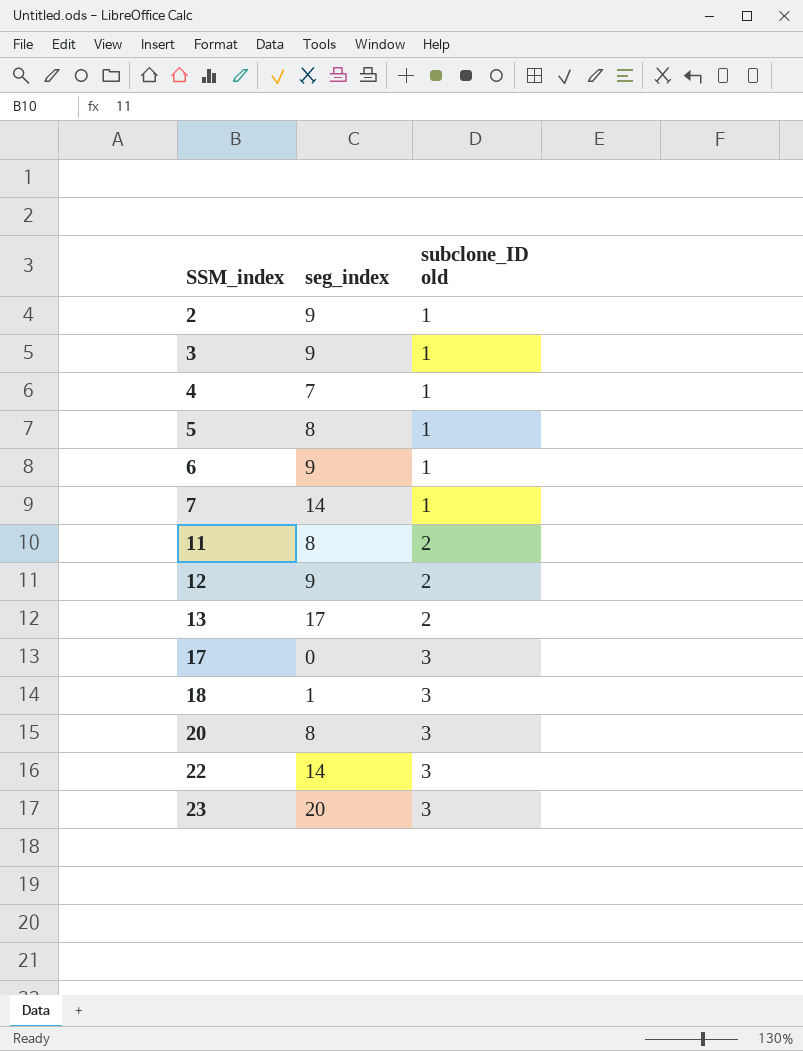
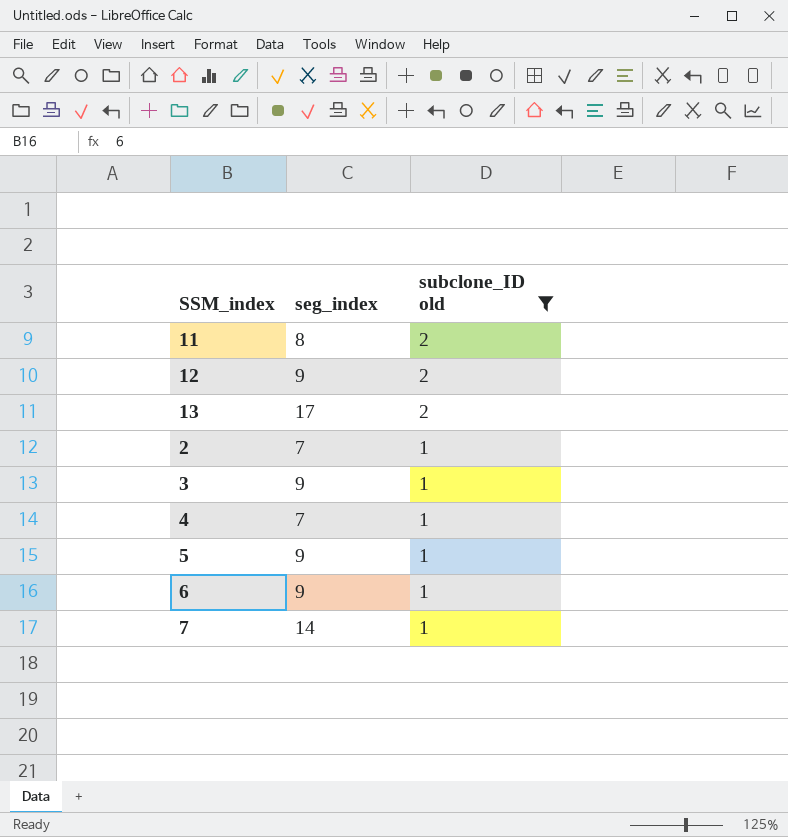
filter: none -> subclone_ID old != 3
row order: SSM_index ascending -> subclone_ID old descending
2 | seg_index: 9 -> 7
5 | seg_index: 8 -> 9

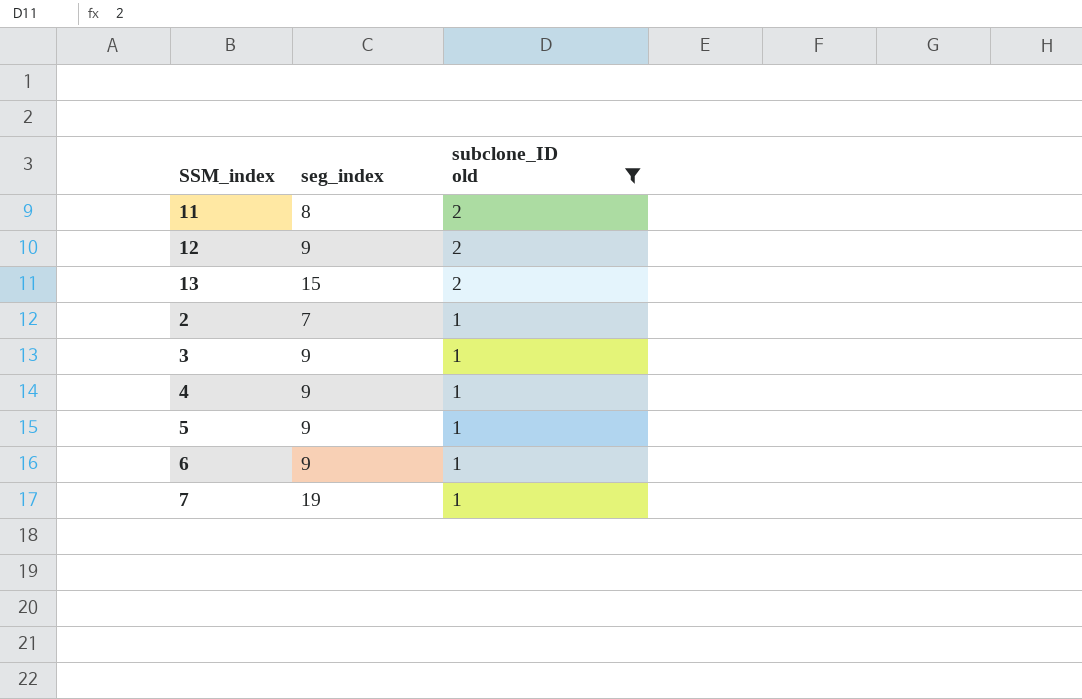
13 | seg_index: 17 -> 15
4 | seg_index: 7 -> 9
7 | seg_index: 14 -> 19

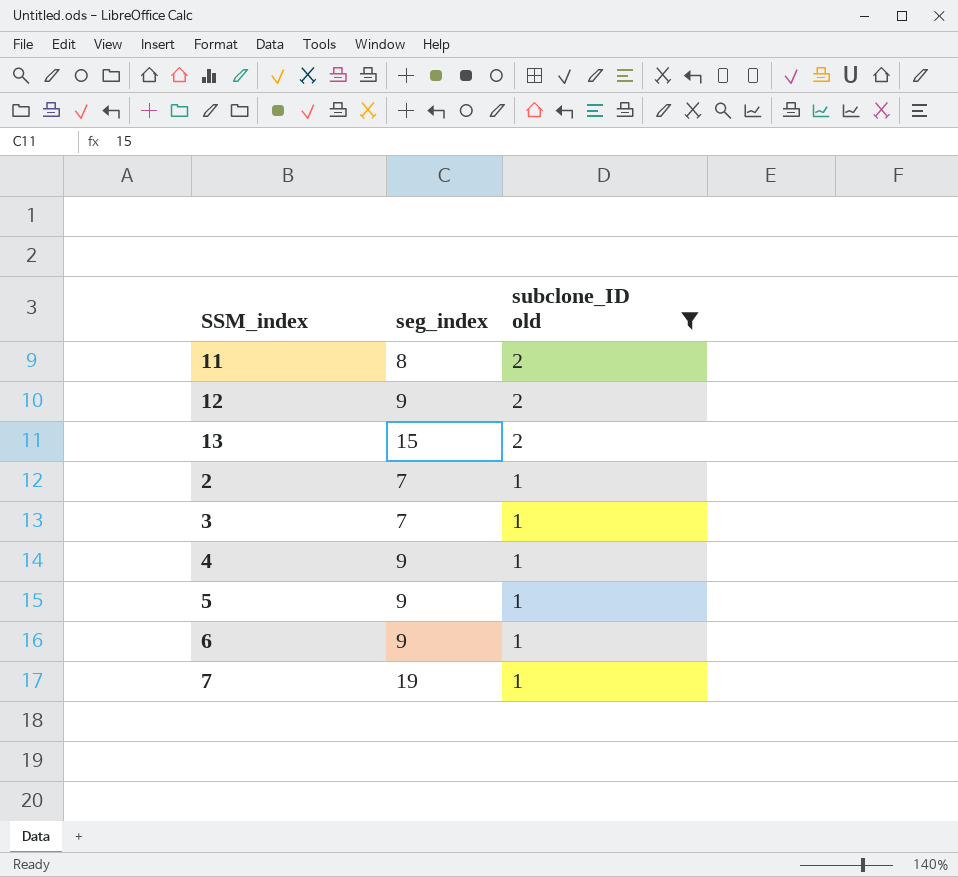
3 | seg_index: 9 -> 7

